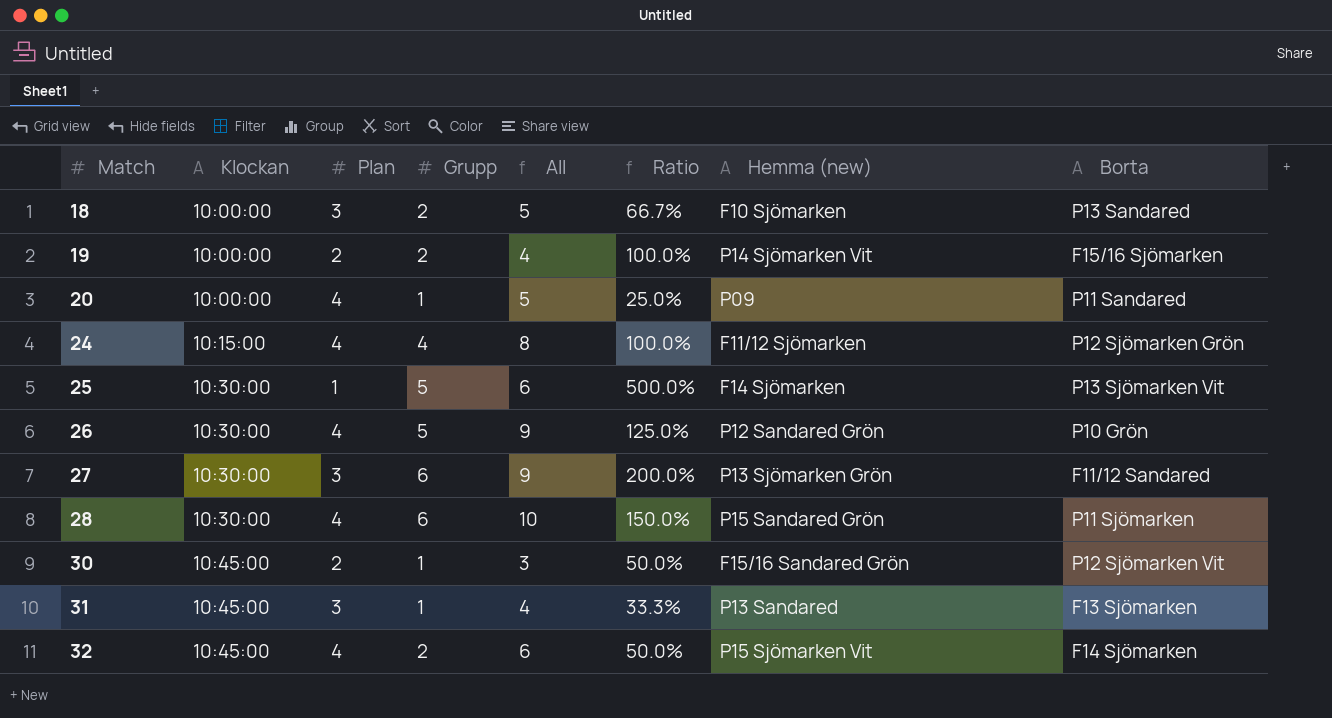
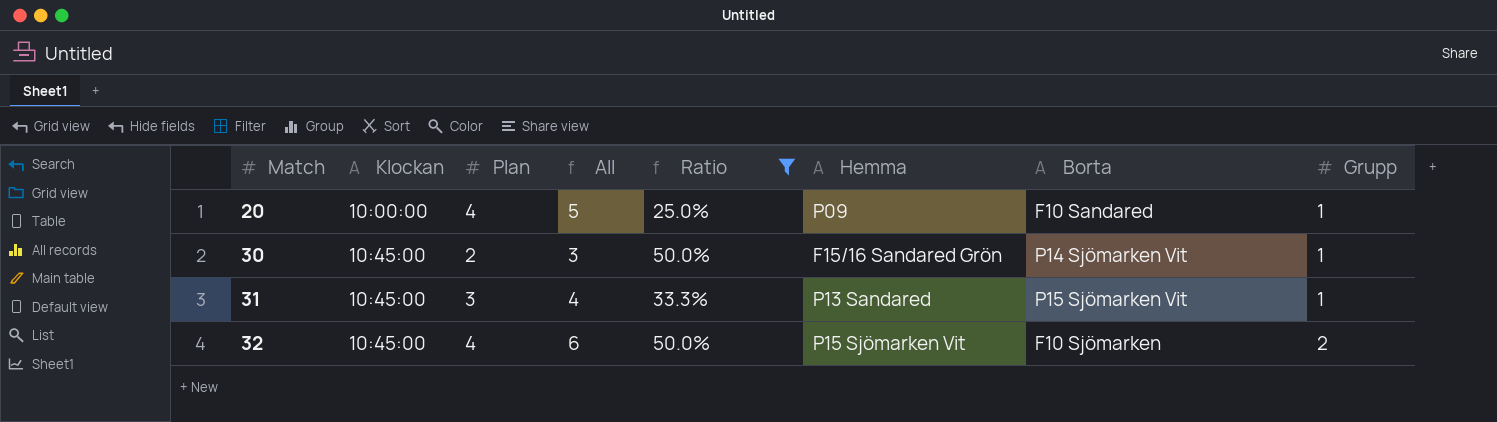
filter: none -> Ratio <= 50.0%
column name: Hemma (new) -> Hemma
column Grupp | position: 4 -> 8
20 | Borta: P11 Sandared -> F10 Sandared
30 | Borta: P12 Sjömarken Vit -> P14 Sjömarken Vit
31 | Borta: F13 Sjömarken -> P15 Sjömarken Vit
32 | Borta: F14 Sjömarken -> F10 Sjömarken

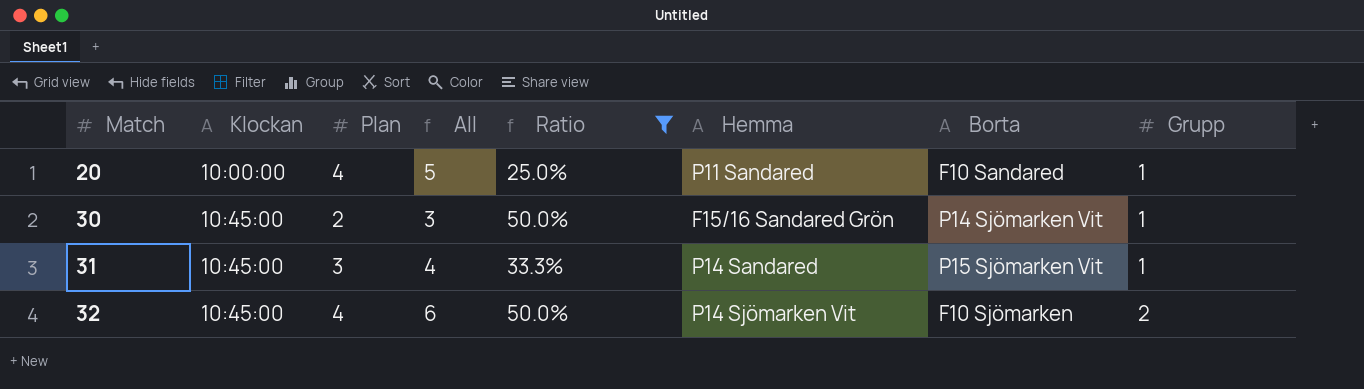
20 | Hemma: P09 -> P11 Sandared
31 | Hemma: P13 Sandared -> P14 Sandared
32 | Hemma: P15 Sjömarken Vit -> P14 Sjömarken Vit

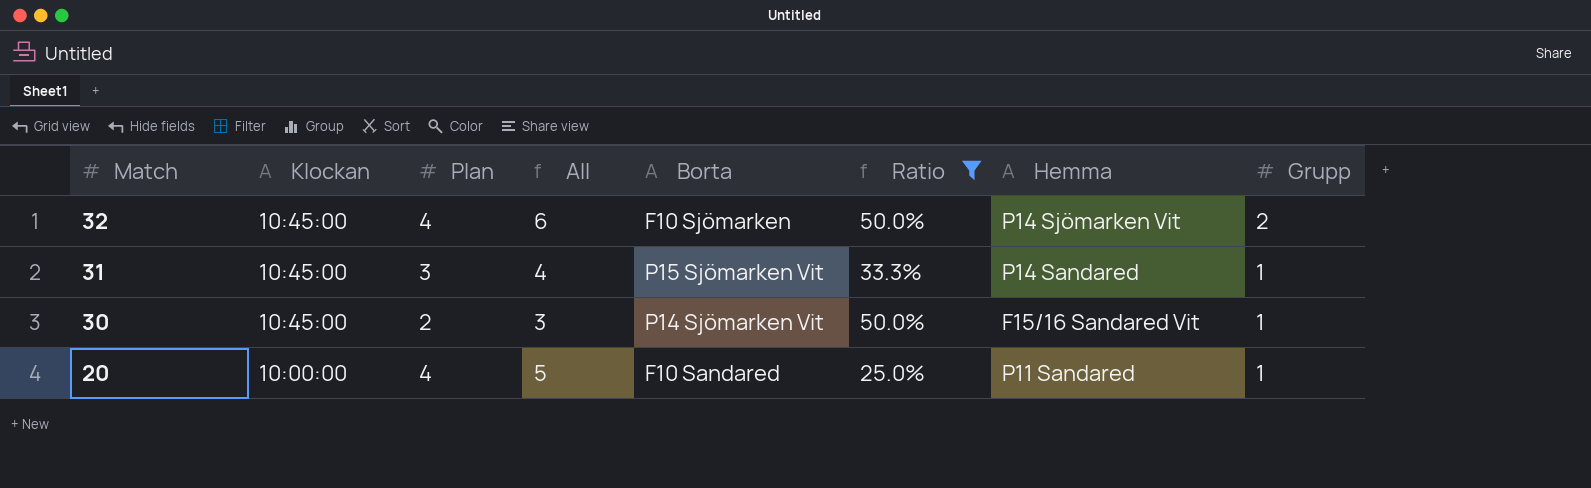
row order: Match ascending -> Match descending
column Borta | position: 7 -> 5
30 | Hemma: F15/16 Sandared Grön -> F15/16 Sandared Vit

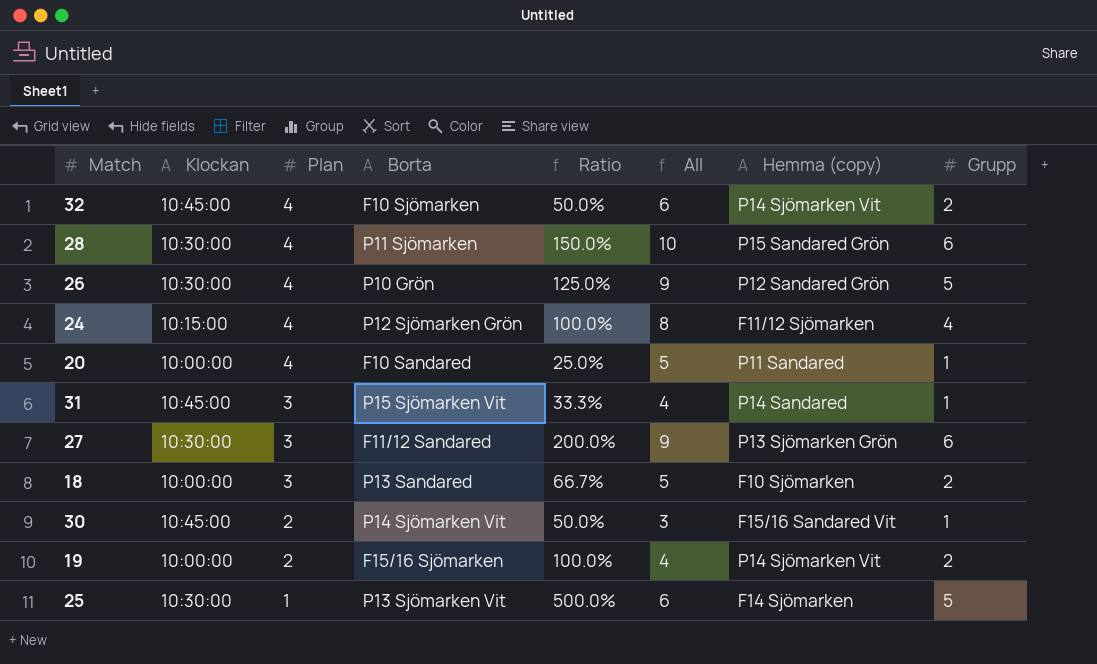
filter: Ratio <= 50.0% -> none
row order: Match descending -> Plan descending
column All | position: 4 -> 6
column name: Hemma -> Hemma (copy)

